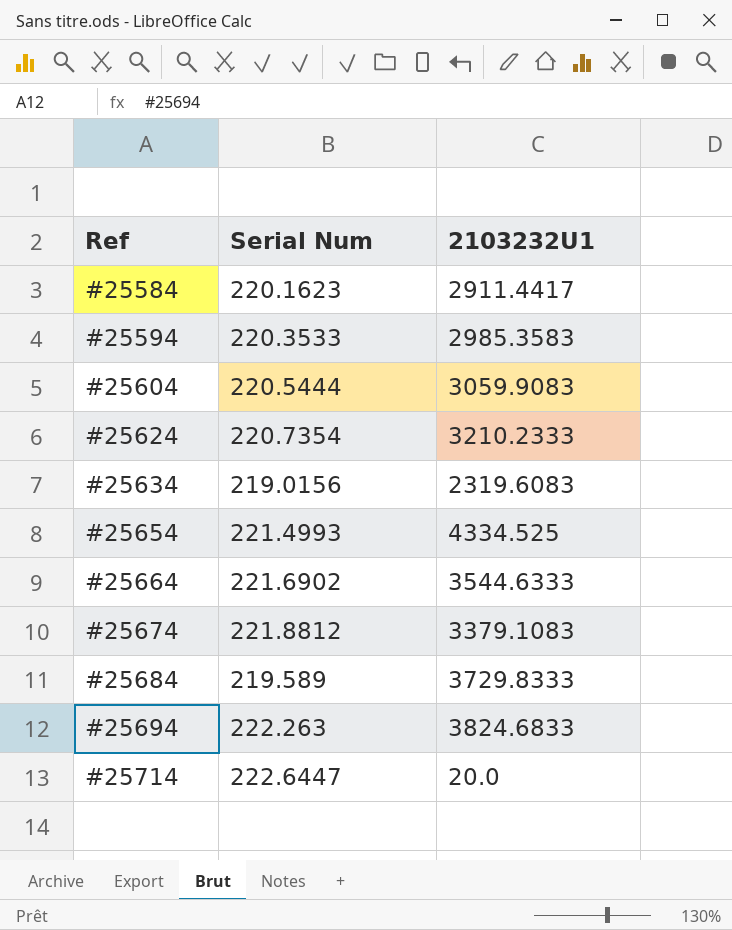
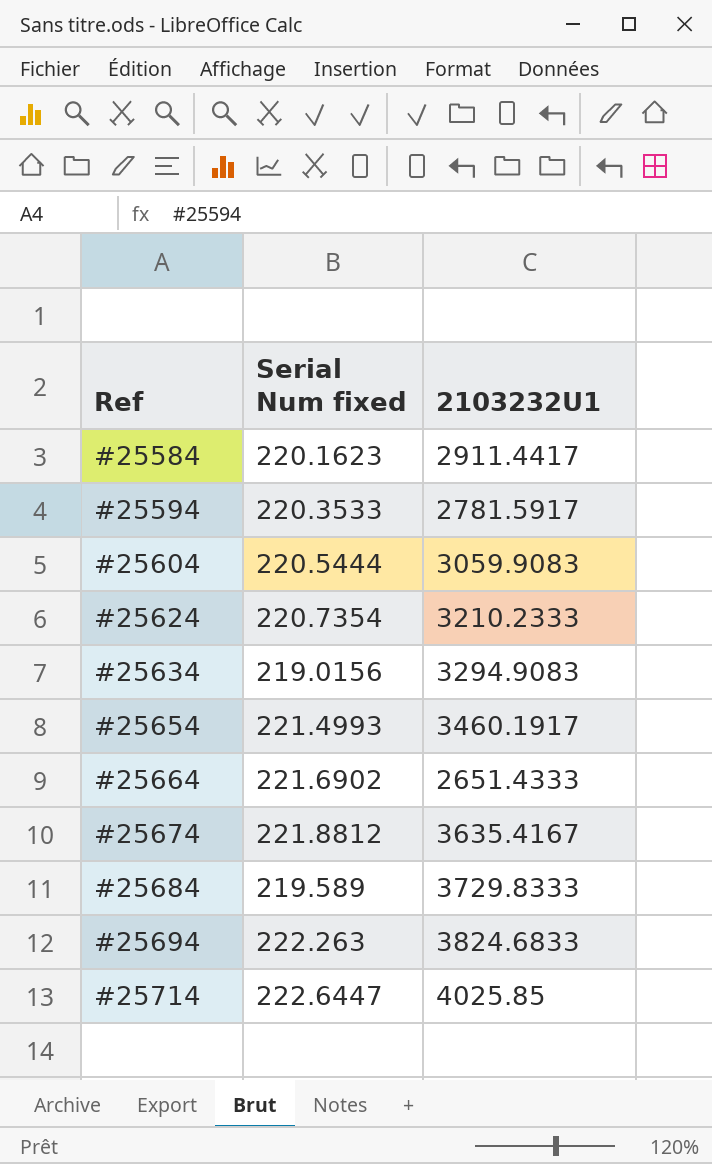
column name: Serial Num -> Serial Num fixed
#25594 | 2103232U1: 2985.3583 -> 2781.5917
#25634 | 2103232U1: 2319.6083 -> 3294.9083
#25654 | 2103232U1: 4334.525 -> 3460.1917
#25664 | 2103232U1: 3544.6333 -> 2651.4333
#25674 | 2103232U1: 3379.1083 -> 3635.4167
#25714 | 2103232U1: 20.0 -> 4025.85

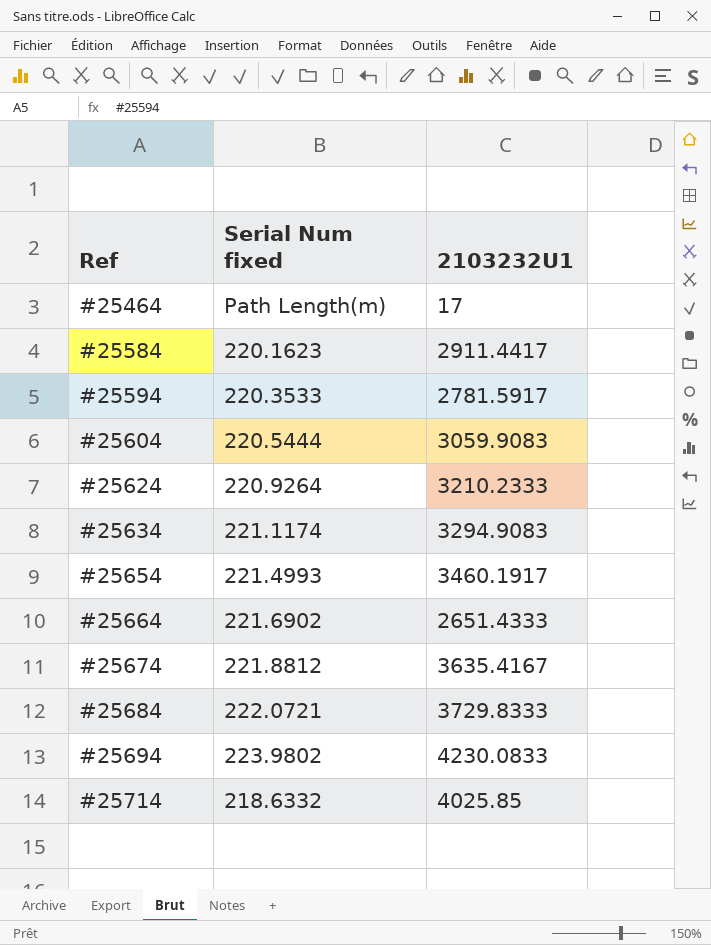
row #25464: none -> Path Length(m) | 17
#25624 | Serial Num fixed: 220.7354 -> 220.9264
#25634 | Serial Num fixed: 219.0156 -> 221.1174
#25684 | Serial Num fixed: 219.589 -> 222.0721
#25694 | Serial Num fixed: 222.263 -> 223.9802
#25694 | 2103232U1: 3824.6833 -> 4230.0833
#25714 | Serial Num fixed: 222.6447 -> 218.6332

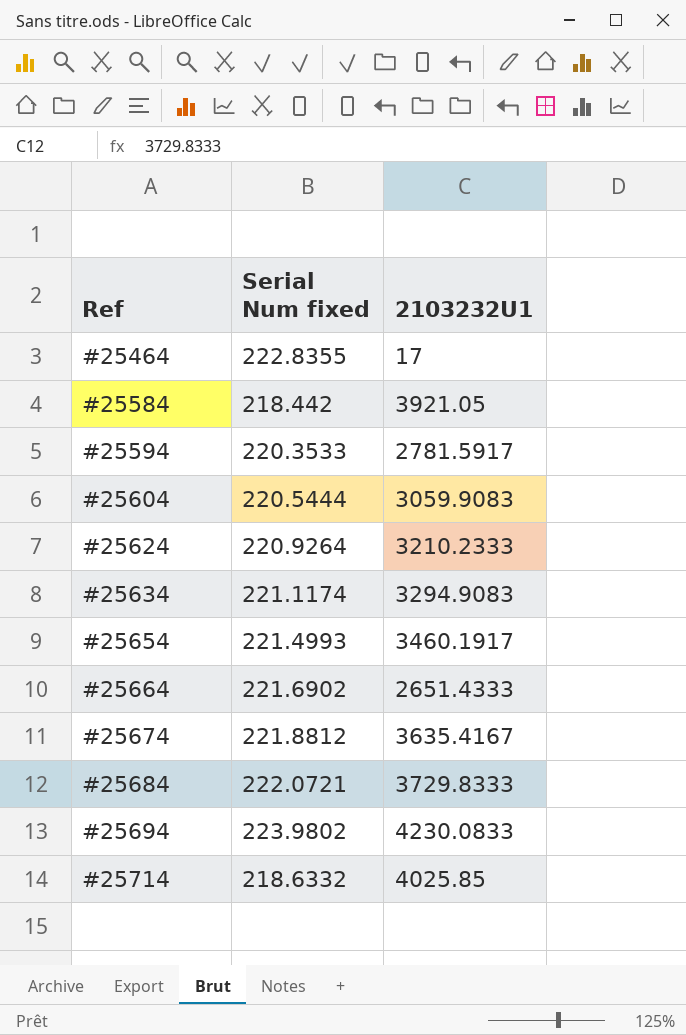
#25464 | Serial Num fixed: Path Length(m) -> 222.8355
#25584 | Serial Num fixed: 220.1623 -> 218.442
#25584 | 2103232U1: 2911.4417 -> 3921.05

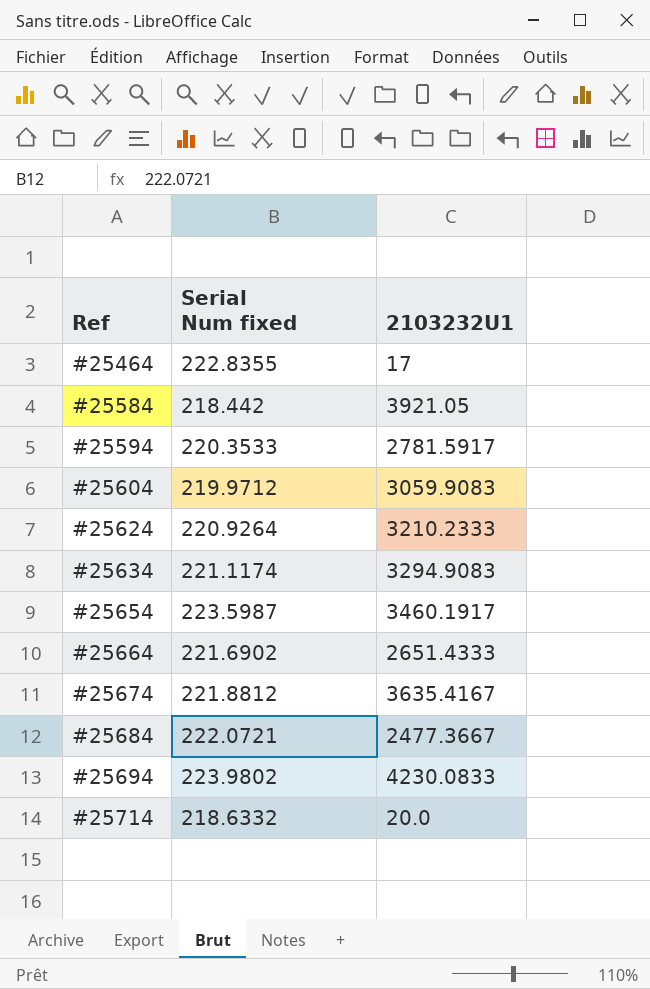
#25604 | Serial Num fixed: 220.5444 -> 219.9712
#25654 | Serial Num fixed: 221.4993 -> 223.5987
#25684 | 2103232U1: 3729.8333 -> 2477.3667
#25714 | 2103232U1: 4025.85 -> 20.0

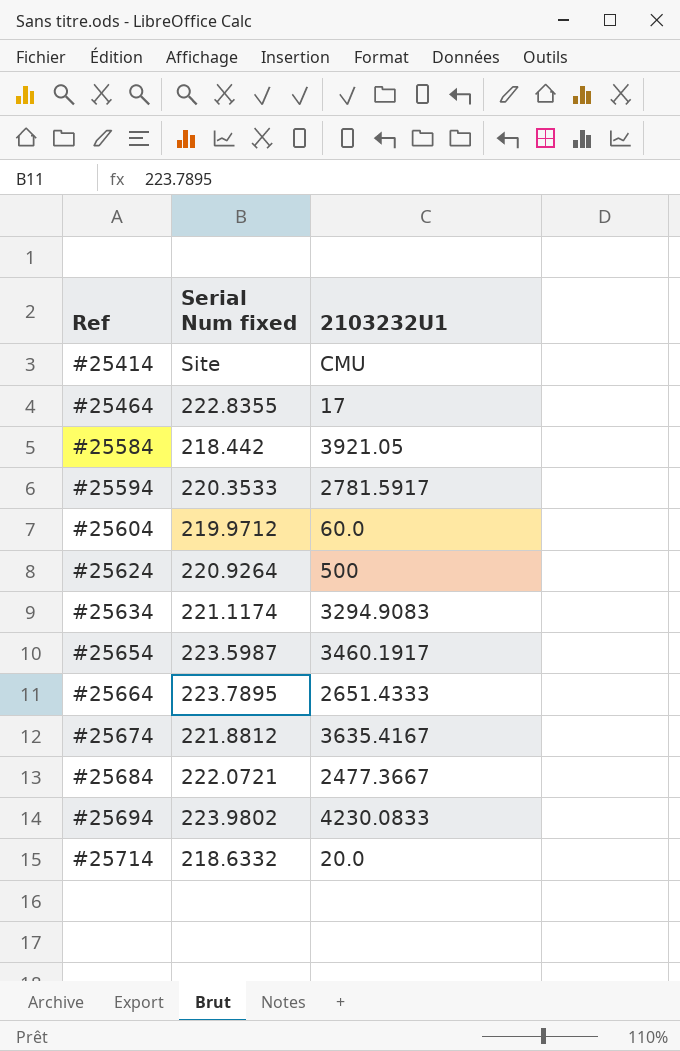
row #25414: none -> Site | CMU
#25604 | 2103232U1: 3059.9083 -> 60.0
#25624 | 2103232U1: 3210.2333 -> 500
#25664 | Serial Num fixed: 221.6902 -> 223.7895

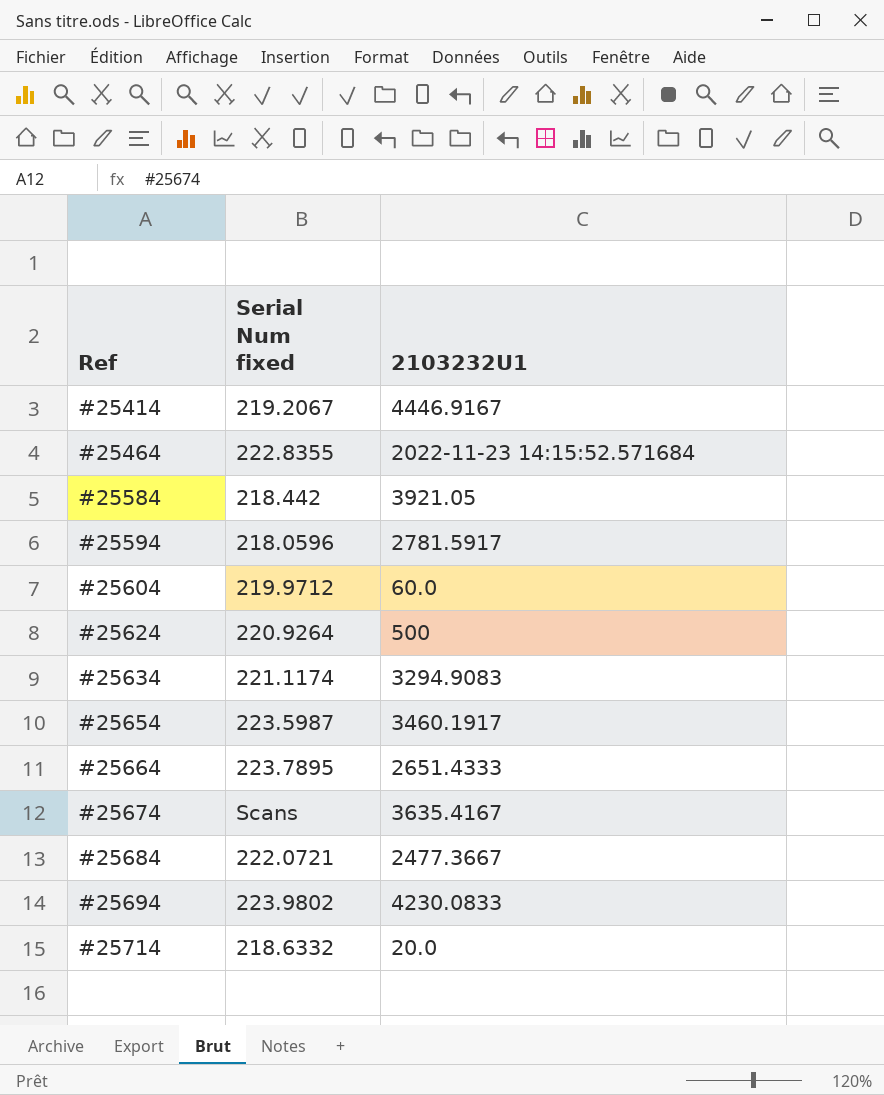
#25414 | Serial Num fixed: Site -> 219.2067
#25414 | 2103232U1: CMU -> 4446.9167
#25464 | 2103232U1: 17 -> 2022-11-23 14:15:52.571684
#25594 | Serial Num fixed: 220.3533 -> 218.0596
#25674 | Serial Num fixed: 221.8812 -> Scans

